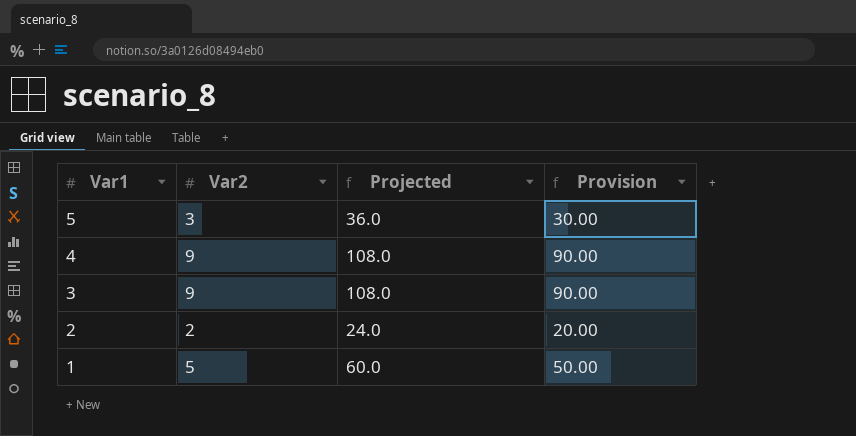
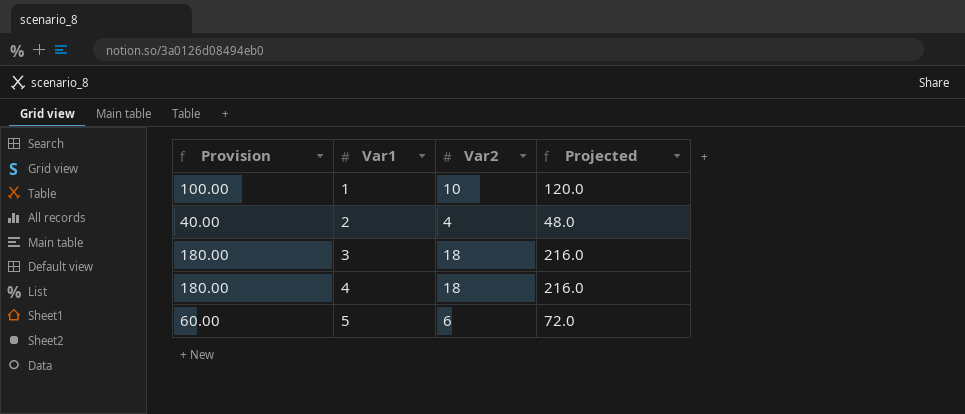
row order: Var1 descending -> Var1 ascending
column Provision | position: 4 -> 1
1 | Provision: 50.00 -> 100.00
1 | Var2: 5 -> 10
1 | Projected: 60.0 -> 120.0
2 | Provision: 20.00 -> 40.00
2 | Var2: 2 -> 4
2 | Projected: 24.0 -> 48.0
3 | Provision: 90.00 -> 180.00
3 | Var2: 9 -> 18
3 | Projected: 108.0 -> 216.0
4 | Provision: 90.00 -> 180.00
4 | Var2: 9 -> 18
4 | Projected: 108.0 -> 216.0
5 | Provision: 30.00 -> 60.00
5 | Var2: 3 -> 6
5 | Projected: 36.0 -> 72.0

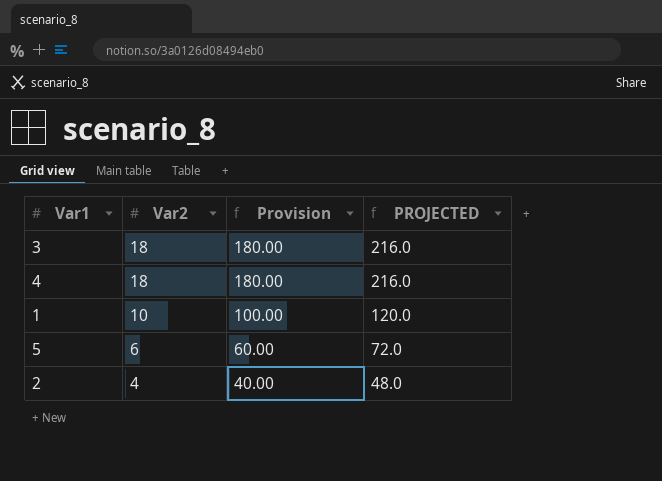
row order: Var1 ascending -> Var2 descending
column Provision | position: 1 -> 3
column name: Projected -> PROJECTED

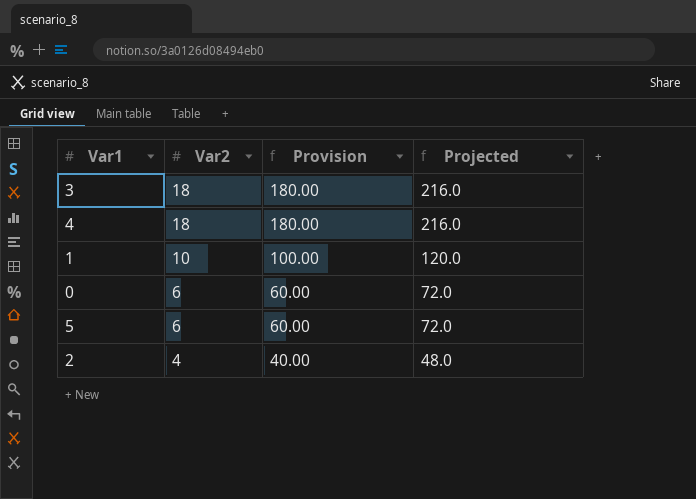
column name: PROJECTED -> Projected
row 0: none -> 6 | 60.00 | 72.0

